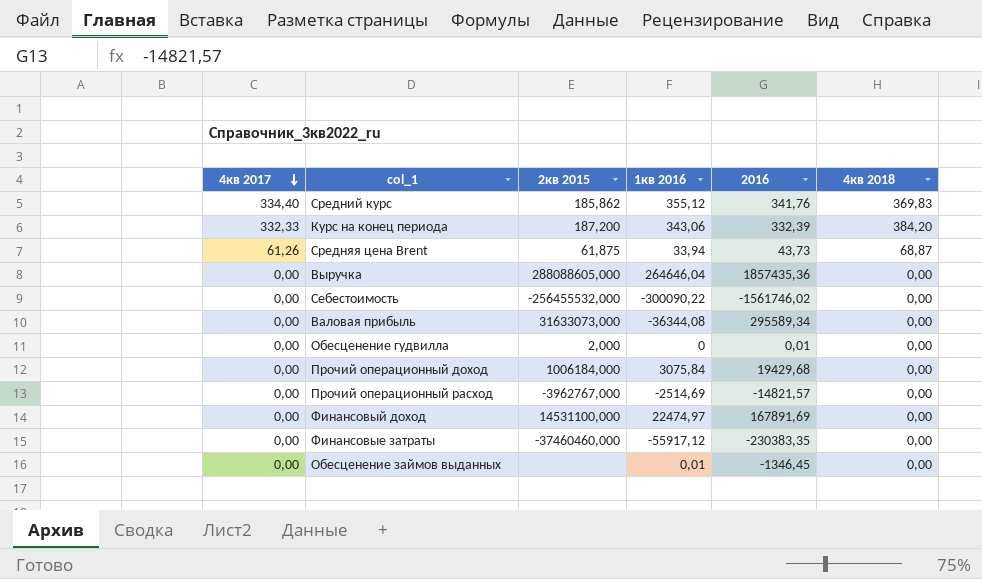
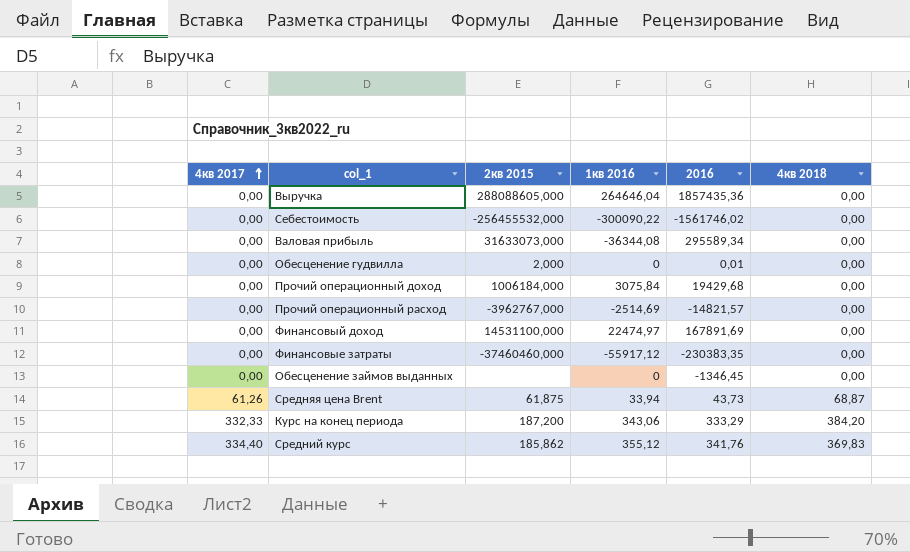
row order: 4кв 2017 descending -> 4кв 2017 ascending
Обесценение займов выданных | 1кв 2016: 0,01 -> 0
Курс на конец периода | 2016: 332,39 -> 333,29

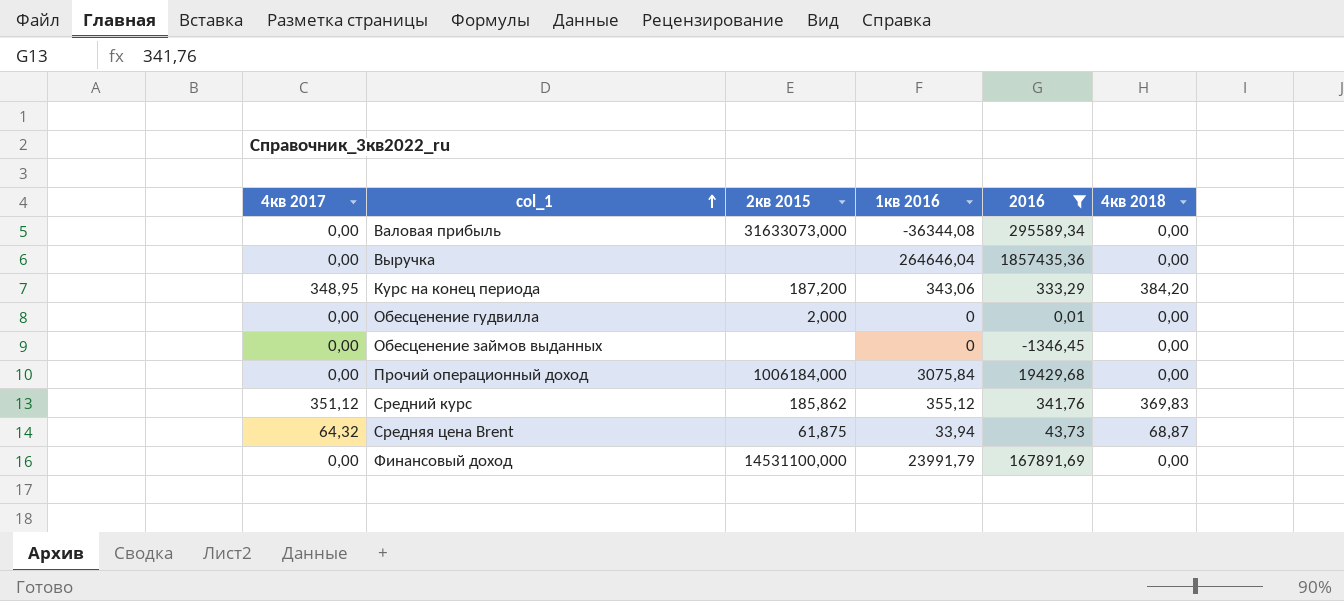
filter: none -> 2016 >= -1346,45
row order: 4кв 2017 ascending -> col_1 ascending
Выручка | 2кв 2015: 288088605,000 -> none
Курс на конец периода | 4кв 2017: 332,33 -> 348,95
Средний курс | 4кв 2017: 334,40 -> 351,12
Средняя цена Brent | 4кв 2017: 61,26 -> 64,32
Финансовый доход | 1кв 2016: 22474,97 -> 23991,79

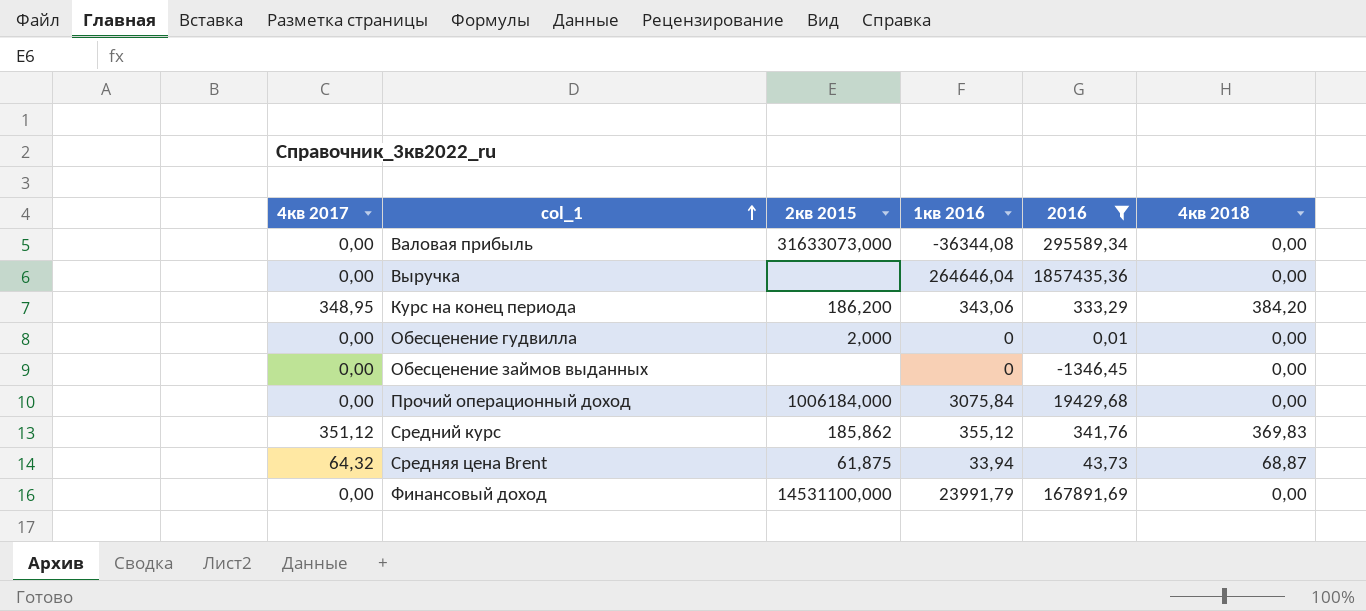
Курс на конец периода | 2кв 2015: 187,200 -> 186,200

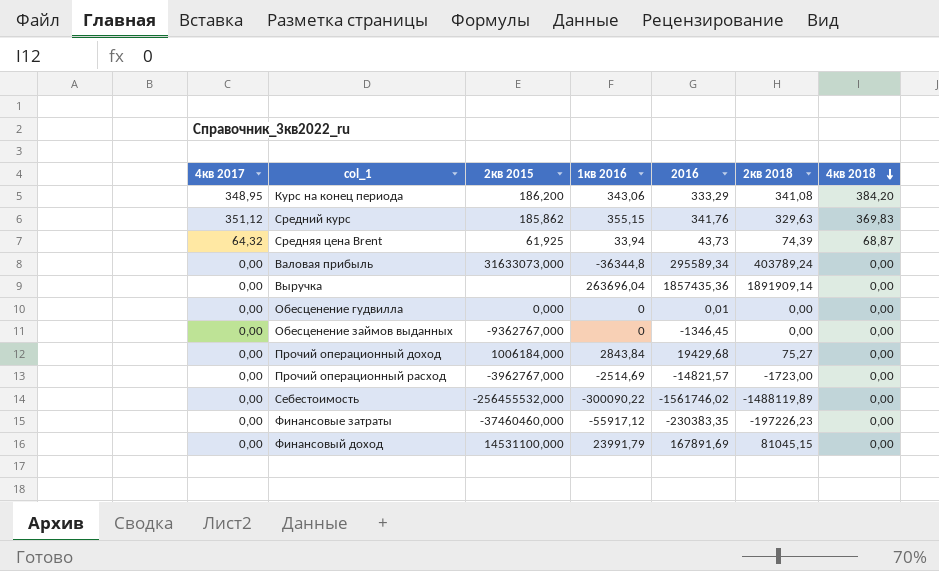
filter: 2016 >= -1346,45 -> none
row order: col_1 ascending -> 4кв 2018 descending
column 2кв 2018 | position: none -> 6
Средний курс | 1кв 2016: 355,12 -> 355,15
Средняя цена Brent | 2кв 2015: 61,875 -> 61,925
Валовая прибыль | 1кв 2016: -36344,08 -> -36344,8
Выручка | 1кв 2016: 264646,04 -> 263696,04
Обесценение гудвилла | 2кв 2015: 2,000 -> 0,000
Обесценение займов выданных | 2кв 2015: none -> -9362767,000
Прочий операционный доход | 1кв 2016: 3075,84 -> 2843,84

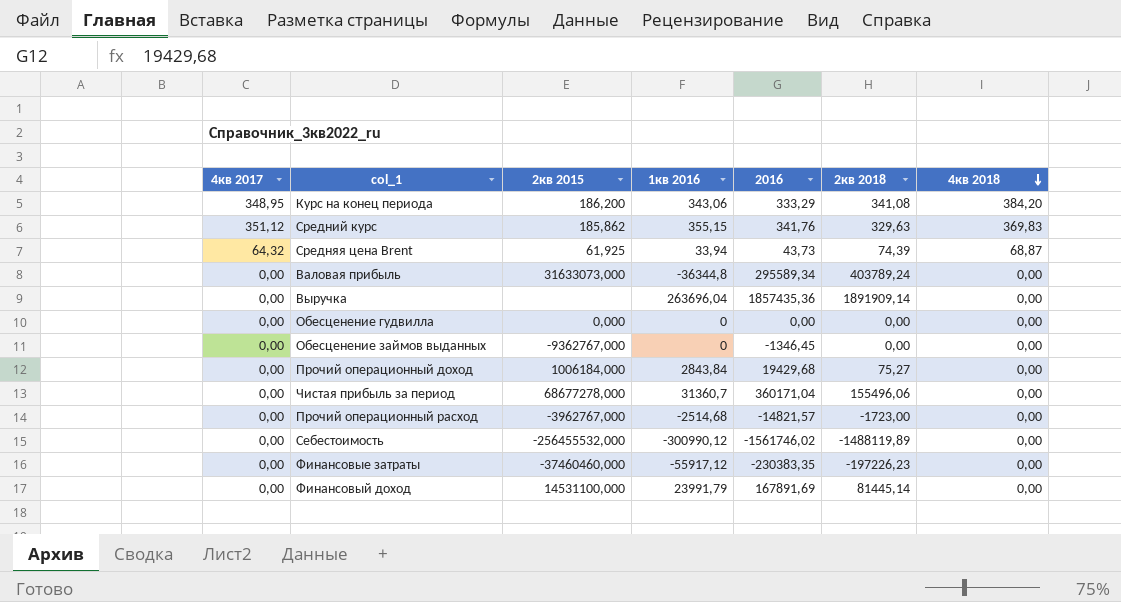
Обесценение гудвилла | 2016: 0,01 -> 0,00
row Чистая прибыль за период: none -> 0,00 | 68677278,000 | 31360,7 | 360171,04 | 155496,06 | 0,00
Прочий операционный расход | 1кв 2016: -2514,69 -> -2514,68
Себестоимость | 1кв 2016: -300090,22 -> -300990,12
Финансовый доход | 2кв 2018: 81045,15 -> 81445,14

